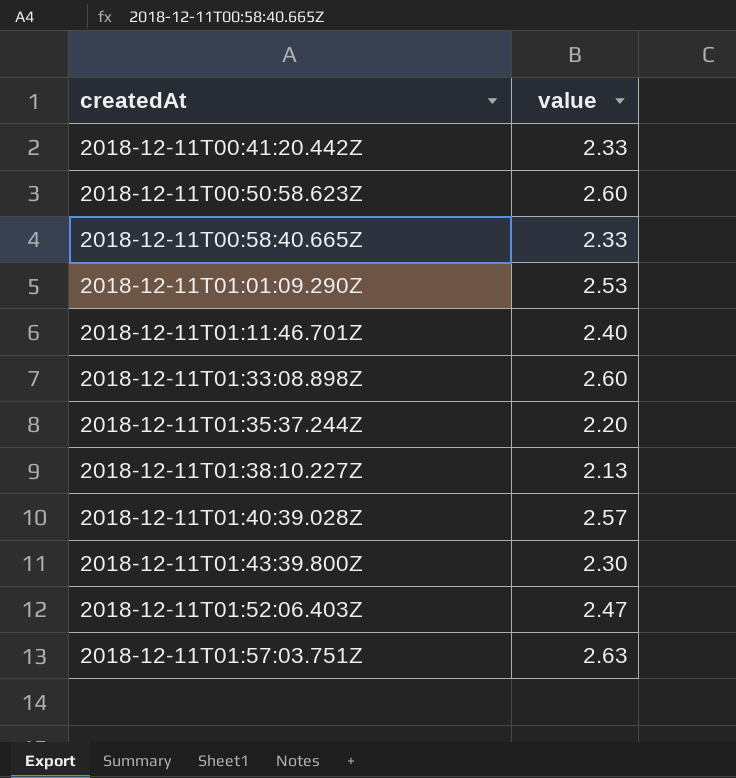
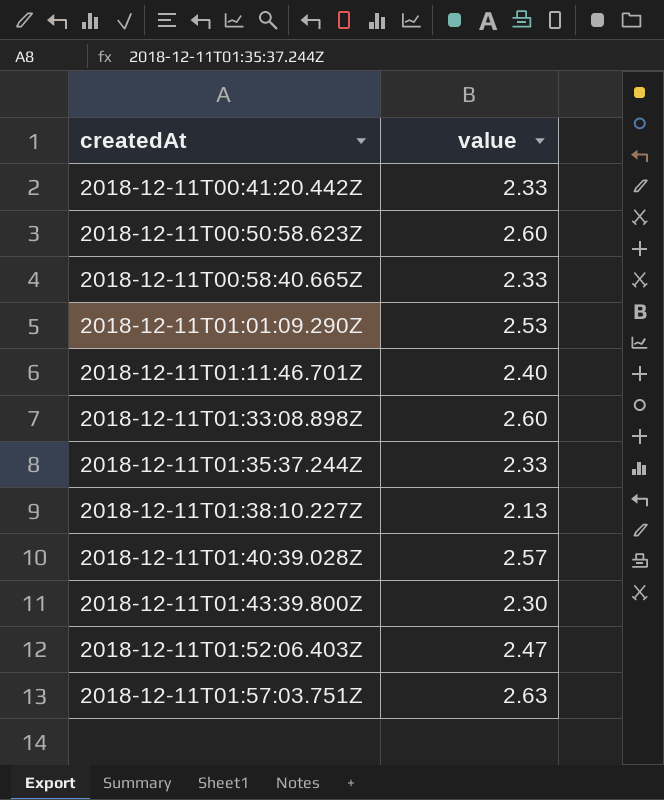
2018-12-11T01:35:37.244Z | value: 2.20 -> 2.33

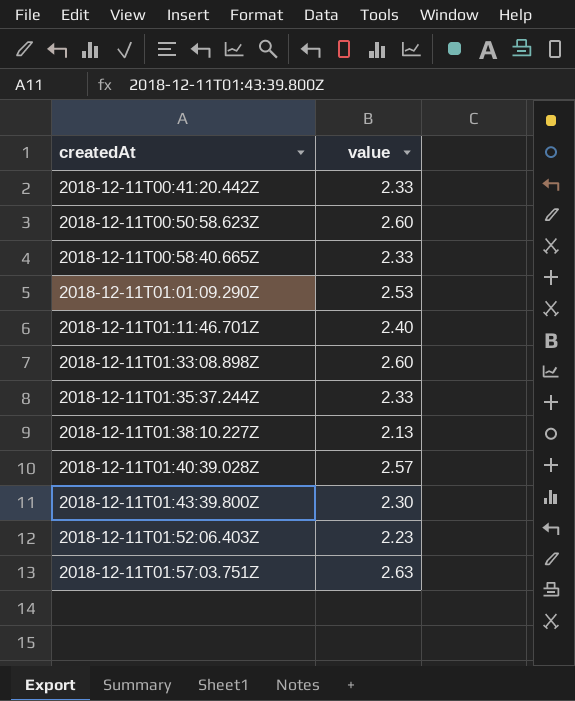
2018-12-11T01:52:06.403Z | value: 2.47 -> 2.23

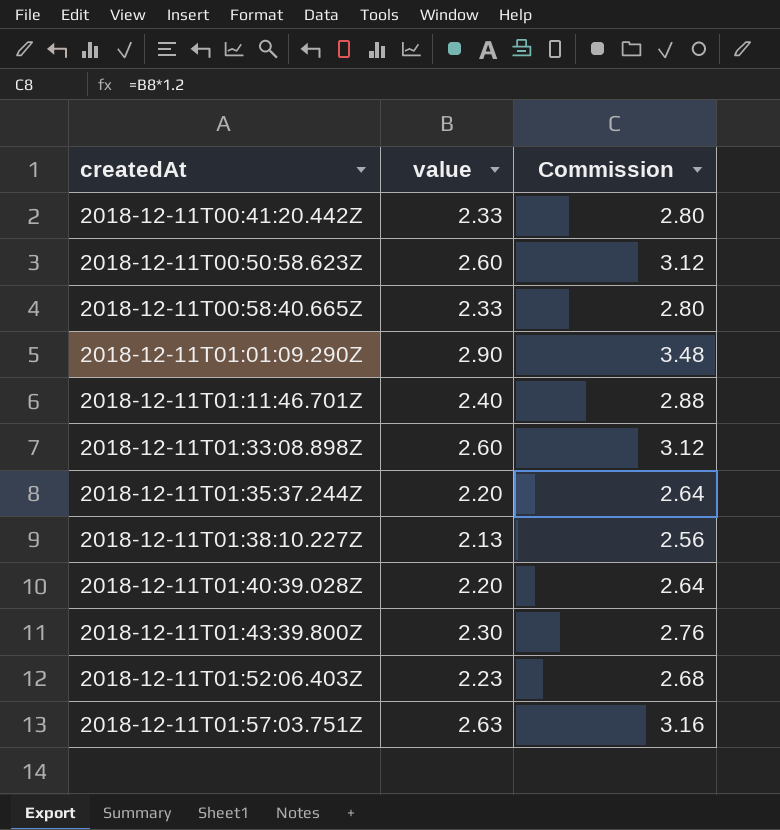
column Commission | formula: none -> [value] * 1.2
2018-12-11T01:01:09.290Z | value: 2.53 -> 2.90
2018-12-11T01:35:37.244Z | value: 2.33 -> 2.20
2018-12-11T01:40:39.028Z | value: 2.57 -> 2.20

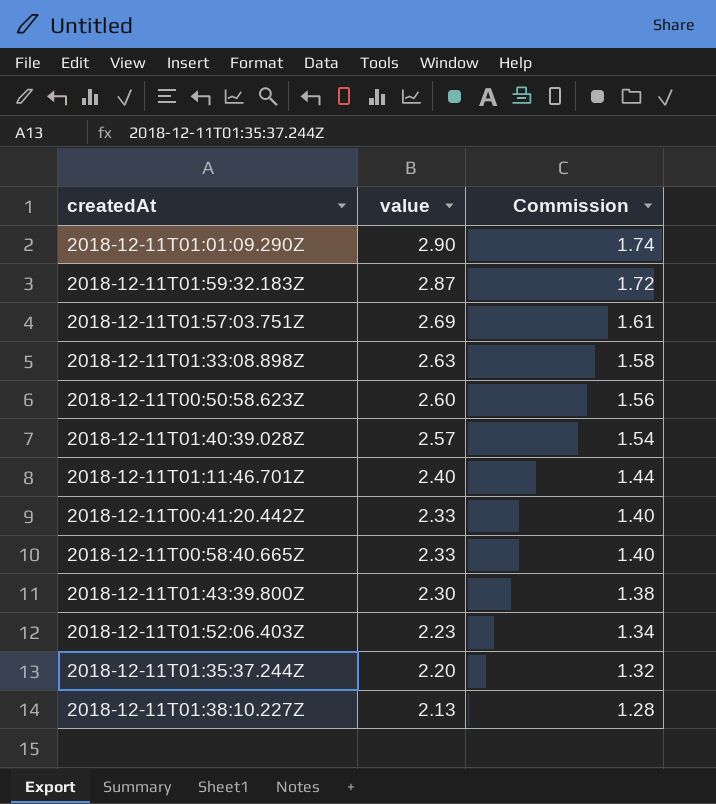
row order: createdAt ascending -> value descending
column Commission | formula: [value] * 1.2 -> [value] * 0.6
row 2018-12-11T01:59:32.183Z: none -> 2.87 | 1.72
2018-12-11T01:57:03.751Z | value: 2.63 -> 2.69
2018-12-11T01:33:08.898Z | value: 2.60 -> 2.63
2018-12-11T01:40:39.028Z | value: 2.20 -> 2.57

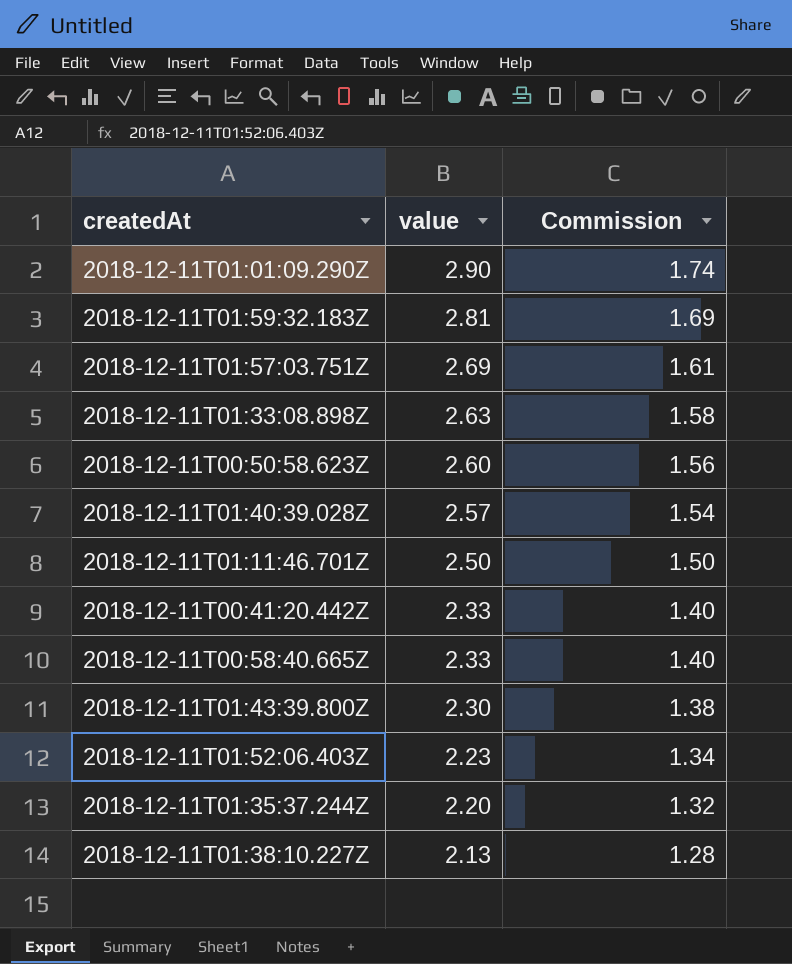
2018-12-11T01:59:32.183Z | value: 2.87 -> 2.81
2018-12-11T01:59:32.183Z | Commission: 1.72 -> 1.69
2018-12-11T01:11:46.701Z | value: 2.40 -> 2.50
2018-12-11T01:11:46.701Z | Commission: 1.44 -> 1.50

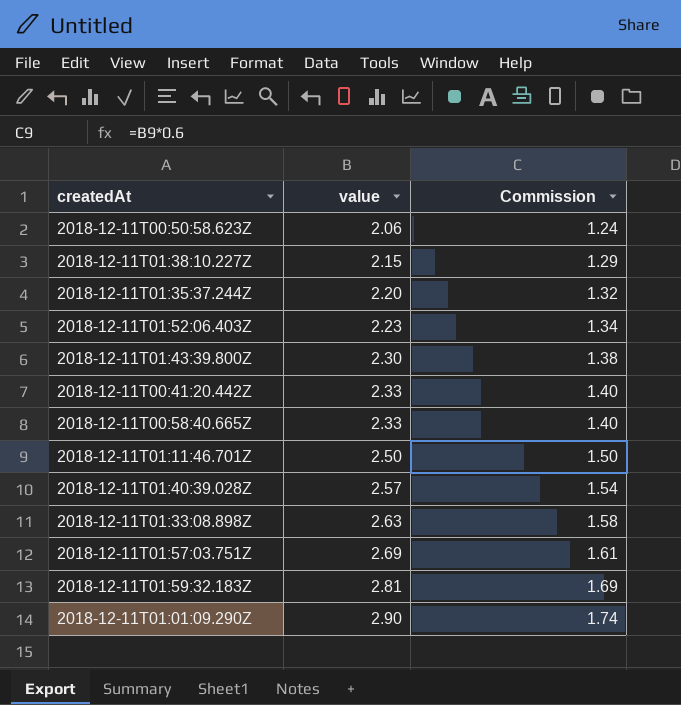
row order: value descending -> value ascending
2018-12-11T00:50:58.623Z | value: 2.60 -> 2.06
2018-12-11T00:50:58.623Z | Commission: 1.56 -> 1.24
2018-12-11T01:38:10.227Z | value: 2.13 -> 2.15
2018-12-11T01:38:10.227Z | Commission: 1.28 -> 1.29

